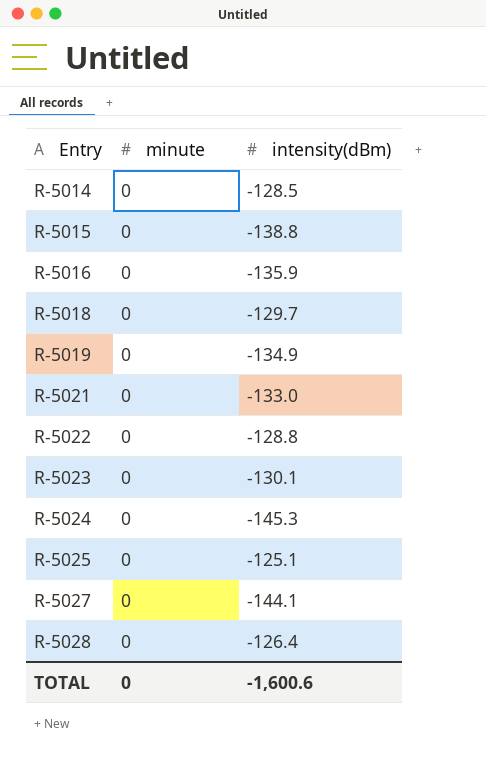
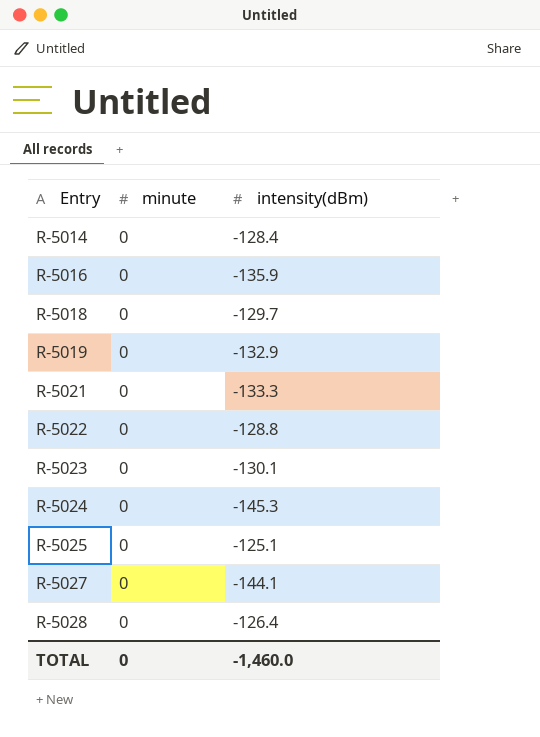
row R-5015: 0 | -138.8 -> none
R-5014 | intensity(dBm): -128.5 -> -128.4
R-5019 | intensity(dBm): -134.9 -> -132.9
R-5021 | intensity(dBm): -133.0 -> -133.3
TOTAL | intensity(dBm): -1,600.6 -> -1,460.0

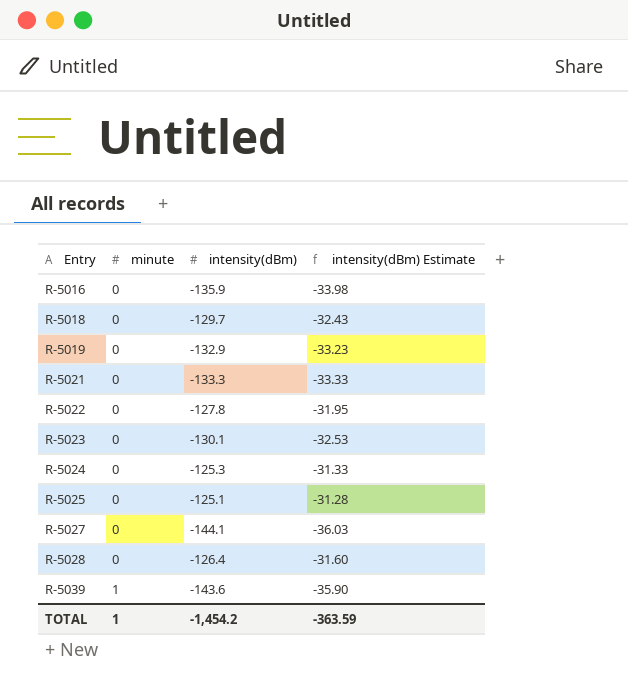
column intensity(dBm) Estimate | formula: none -> [intensity(dBm)] * 0.25
row R-5014: 0 | -128.4 -> none
R-5022 | intensity(dBm): -128.8 -> -127.8
R-5024 | intensity(dBm): -145.3 -> -125.3
row R-5039: none -> 1 | -143.6 | -35.90
TOTAL | minute: 0 -> 1
TOTAL | intensity(dBm): -1,460.0 -> -1,454.2

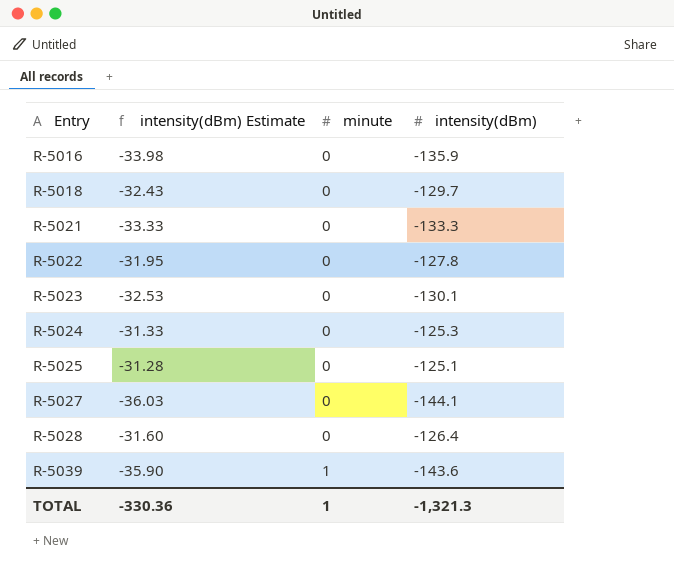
column intensity(dBm) Estimate | position: 4 -> 2
row R-5019: 0 | -132.9 | -33.23 -> none
TOTAL | intensity(dBm) Estimate: -363.59 -> -330.36
TOTAL | intensity(dBm): -1,454.2 -> -1,321.3

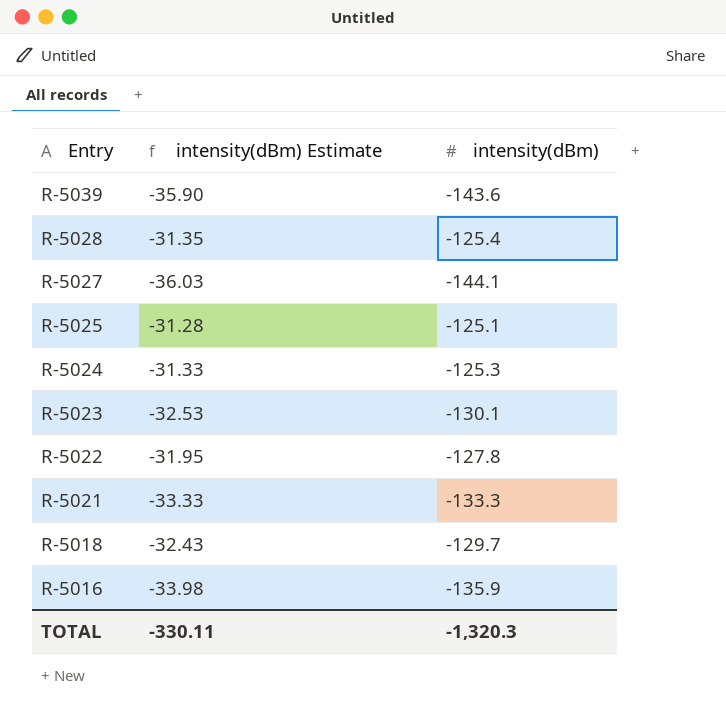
row order: Entry ascending -> Entry descending
column minute | position: 3 -> none
R-5028 | intensity(dBm) Estimate: -31.60 -> -31.35
R-5028 | intensity(dBm): -126.4 -> -125.4
TOTAL | intensity(dBm) Estimate: -330.36 -> -330.11
TOTAL | intensity(dBm): -1,321.3 -> -1,320.3

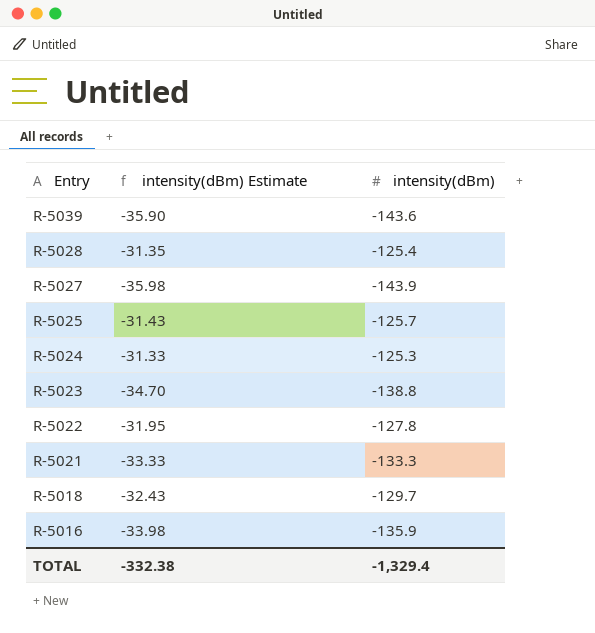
R-5027 | intensity(dBm) Estimate: -36.03 -> -35.98
R-5027 | intensity(dBm): -144.1 -> -143.9
R-5025 | intensity(dBm) Estimate: -31.28 -> -31.43
R-5025 | intensity(dBm): -125.1 -> -125.7
R-5023 | intensity(dBm) Estimate: -32.53 -> -34.70
R-5023 | intensity(dBm): -130.1 -> -138.8
TOTAL | intensity(dBm) Estimate: -330.11 -> -332.38
TOTAL | intensity(dBm): -1,320.3 -> -1,329.4

